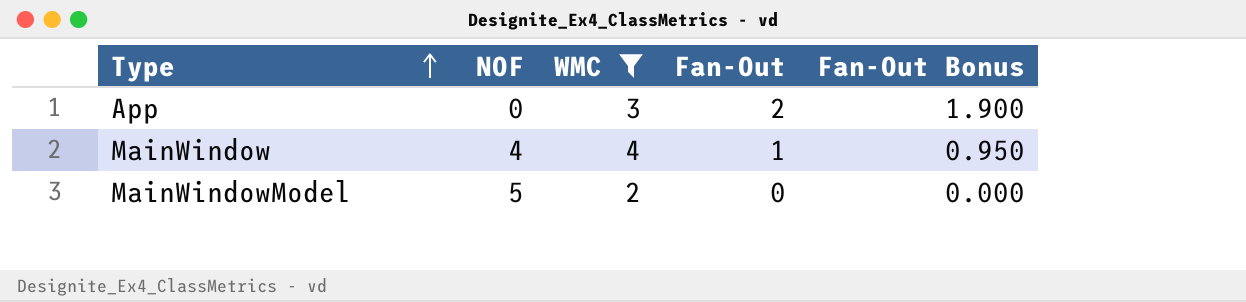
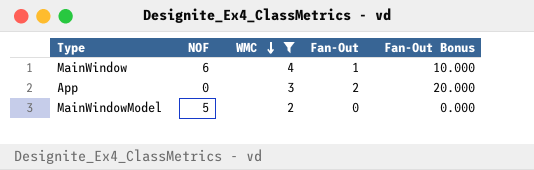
row order: Type ascending -> WMC descending
column Fan-Out Bonus | formula: [Fan-Out] * 0.95 -> [Fan-Out] * 10
MainWindow | NOF: 4 -> 6

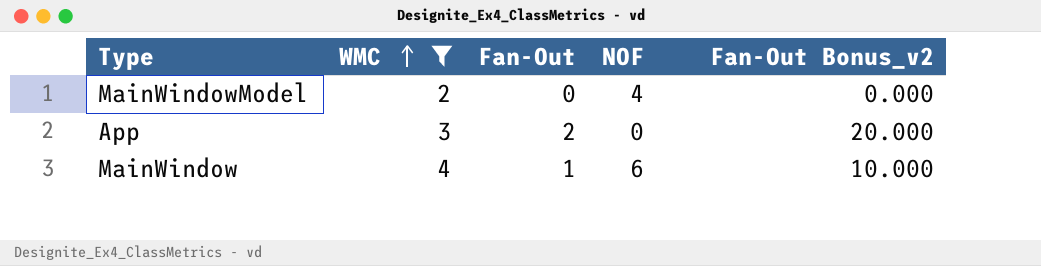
row order: WMC descending -> WMC ascending
column NOF | position: 2 -> 4
column name: Fan-Out Bonus -> Fan-Out Bonus_v2
MainWindowModel | NOF: 5 -> 4

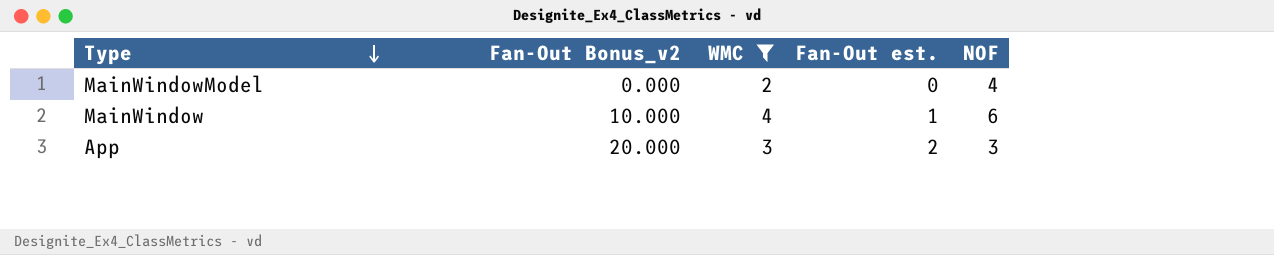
row order: WMC ascending -> Type descending
column Fan-Out Bonus_v2 | position: 5 -> 2
column name: Fan-Out -> Fan-Out est.
App | NOF: 0 -> 3

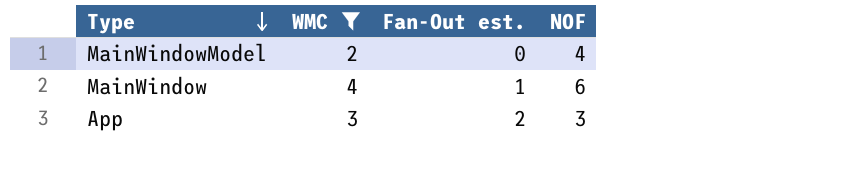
column Fan-Out Bonus_v2 | formula: [Fan-Out est.] * 10 -> none

